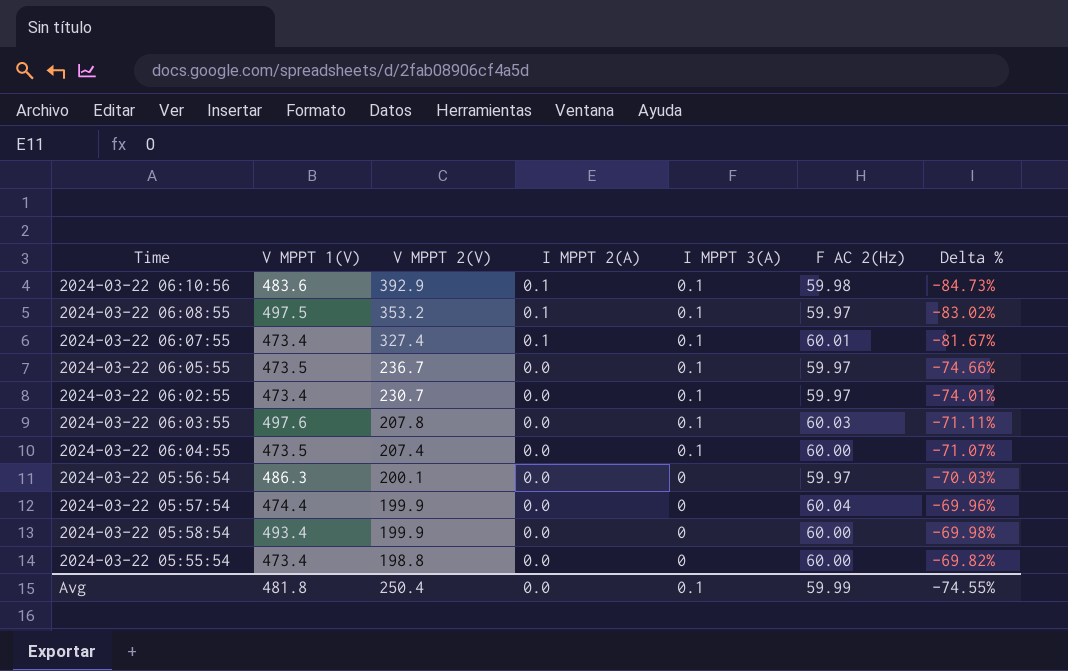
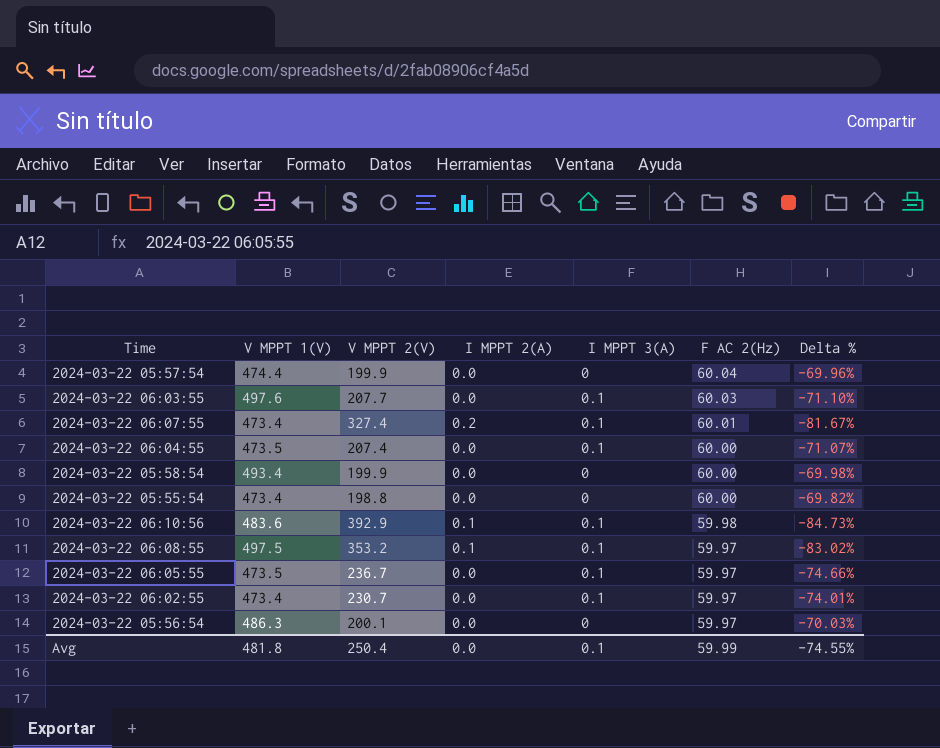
row order: V MPPT 2(V) descending -> F AC 2(Hz) descending
2024-03-22 06:03:55 | V MPPT 2(V): 207.8 -> 207.7
2024-03-22 06:03:55 | Delta %: -71.11% -> -71.10%
2024-03-22 06:07:55 | I MPPT 2(A): 0.1 -> 0.2

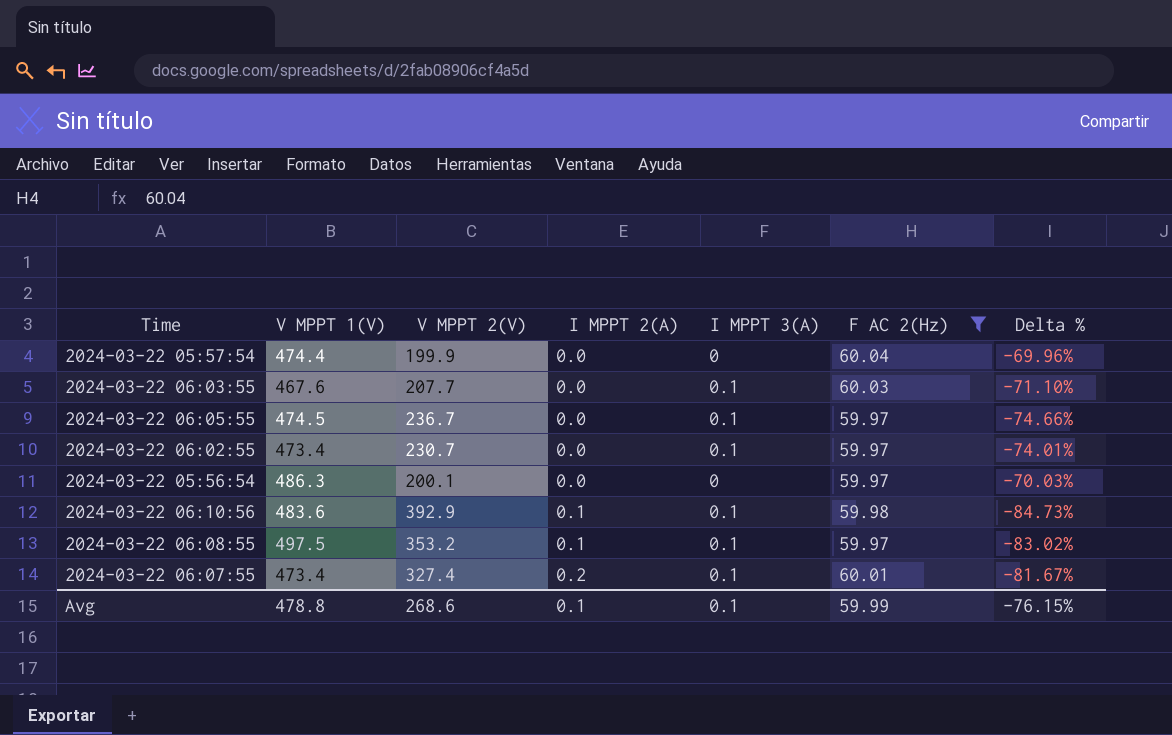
filter: none -> F AC 2(Hz) != 60.00
row order: F AC 2(Hz) descending -> I MPPT 2(A) ascending
2024-03-22 06:03:55 | V MPPT 1(V): 497.6 -> 467.6
2024-03-22 06:05:55 | V MPPT 1(V): 473.5 -> 474.5
Avg | V MPPT 1(V): 481.8 -> 478.8
Avg | V MPPT 2(V): 250.4 -> 268.6
Avg | I MPPT 2(A): 0.0 -> 0.1
Avg | Delta %: -74.55% -> -76.15%

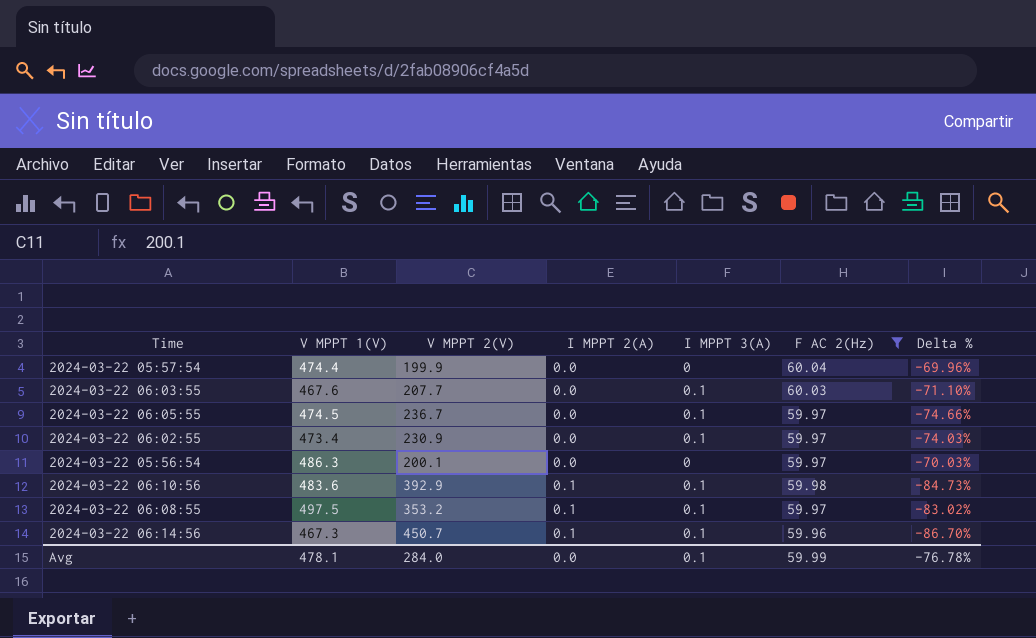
row 2024-03-22 06:07:55: 473.4 | 327.4 | 0.2 | 0.1 | 60.01 | -81.67% -> none
2024-03-22 06:02:55 | V MPPT 2(V): 230.7 -> 230.9
2024-03-22 06:02:55 | Delta %: -74.01% -> -74.03%
row 2024-03-22 06:14:56: none -> 467.3 | 450.7 | 0.1 | 0.1 | 59.96 | -86.70%
Avg | V MPPT 1(V): 478.8 -> 478.1
Avg | V MPPT 2(V): 268.6 -> 284.0
Avg | I MPPT 2(A): 0.1 -> 0.0
Avg | Delta %: -76.15% -> -76.78%

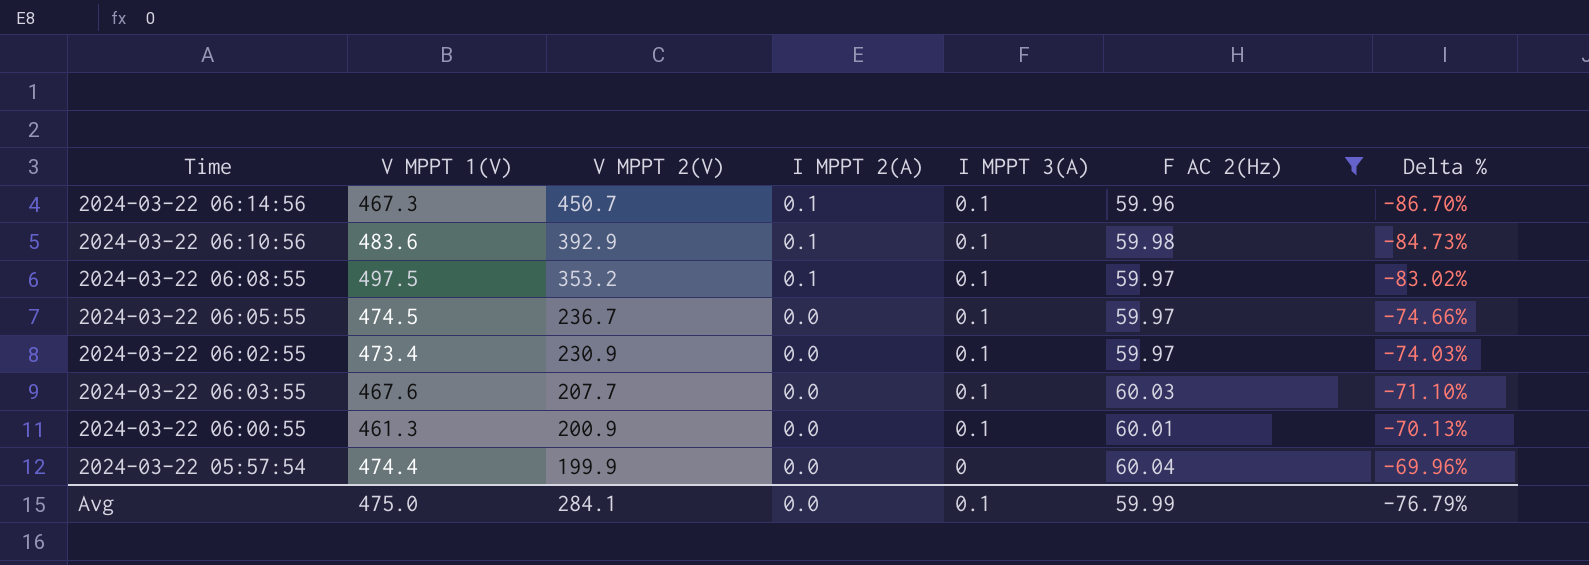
row order: I MPPT 2(A) ascending -> V MPPT 2(V) descending
row 2024-03-22 05:56:54: 486.3 | 200.1 | 0.0 | 0 | 59.97 | -70.03% -> none
row 2024-03-22 06:00:55: none -> 461.3 | 200.9 | 0.0 | 0.1 | 60.01 | -70.13%
Avg | V MPPT 1(V): 478.1 -> 475.0
Avg | V MPPT 2(V): 284.0 -> 284.1
Avg | Delta %: -76.78% -> -76.79%

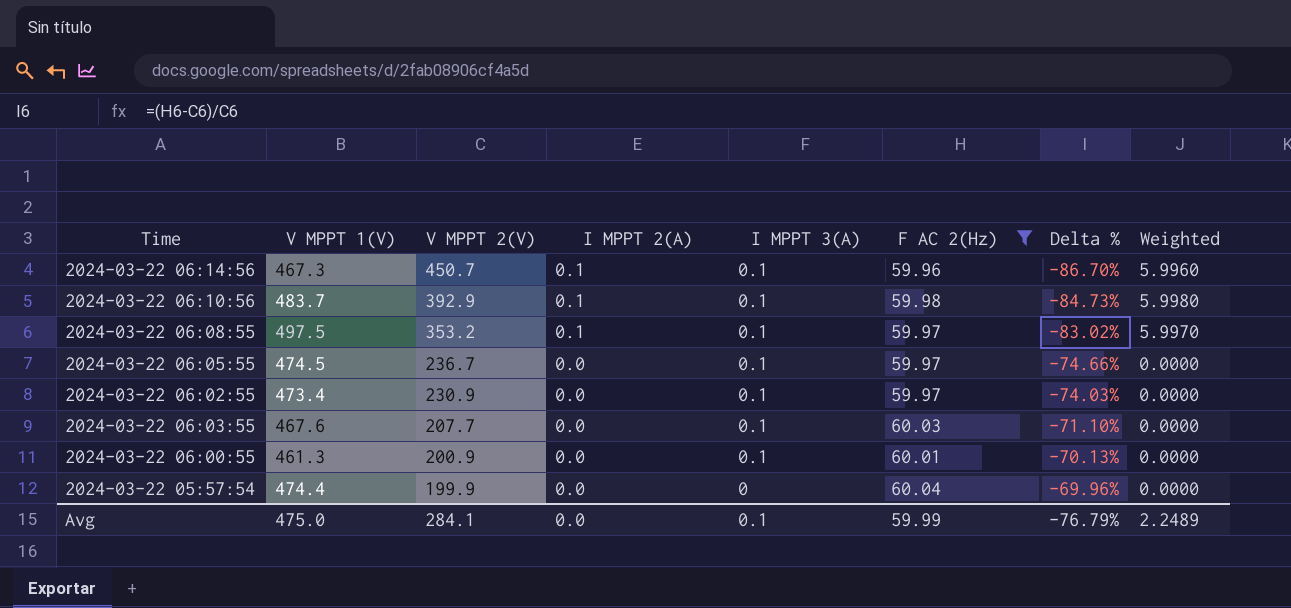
column Weighted | formula: none -> [I MPPT 2(A)] * [F AC 2(Hz)]
2024-03-22 06:10:56 | V MPPT 1(V): 483.6 -> 483.7

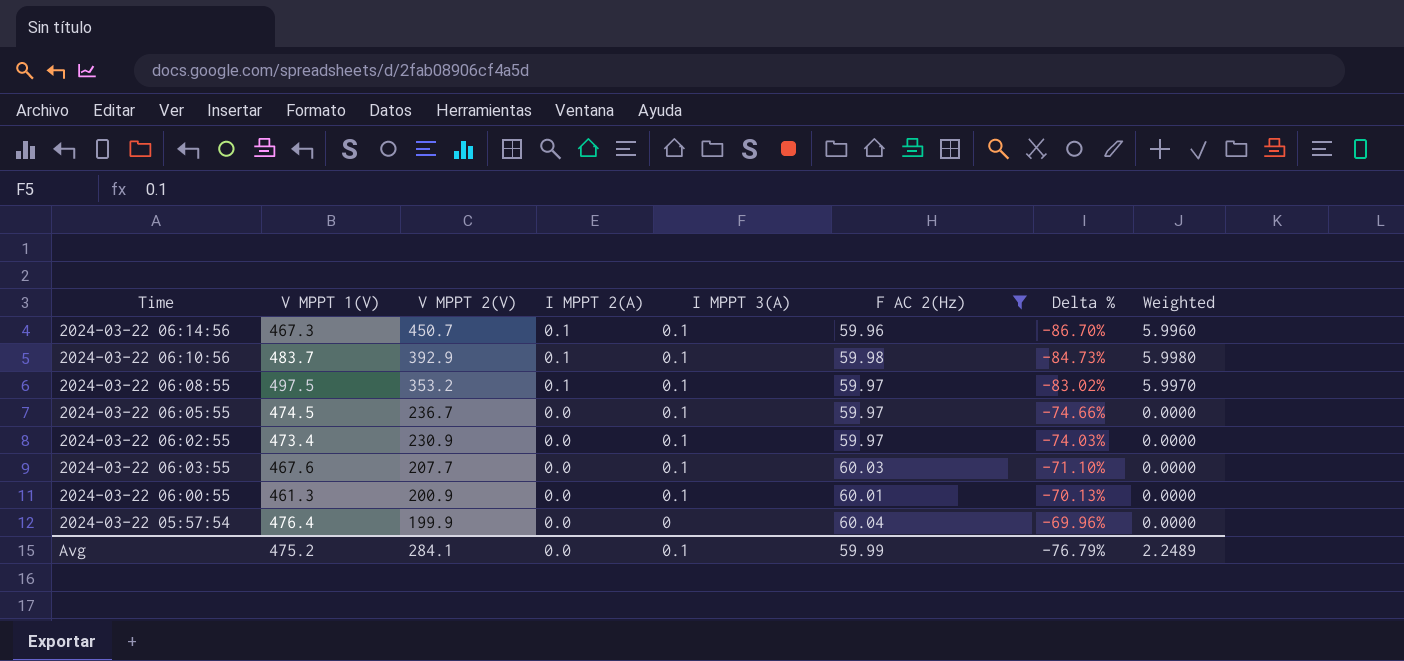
2024-03-22 05:57:54 | V MPPT 1(V): 474.4 -> 476.4
Avg | V MPPT 1(V): 475.0 -> 475.2

